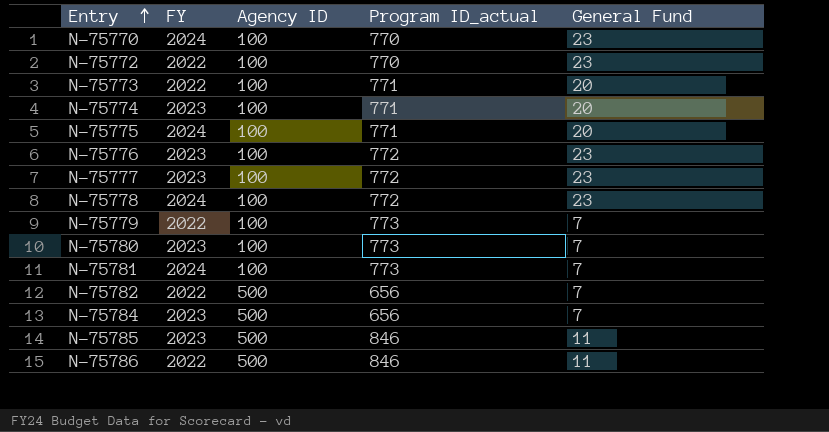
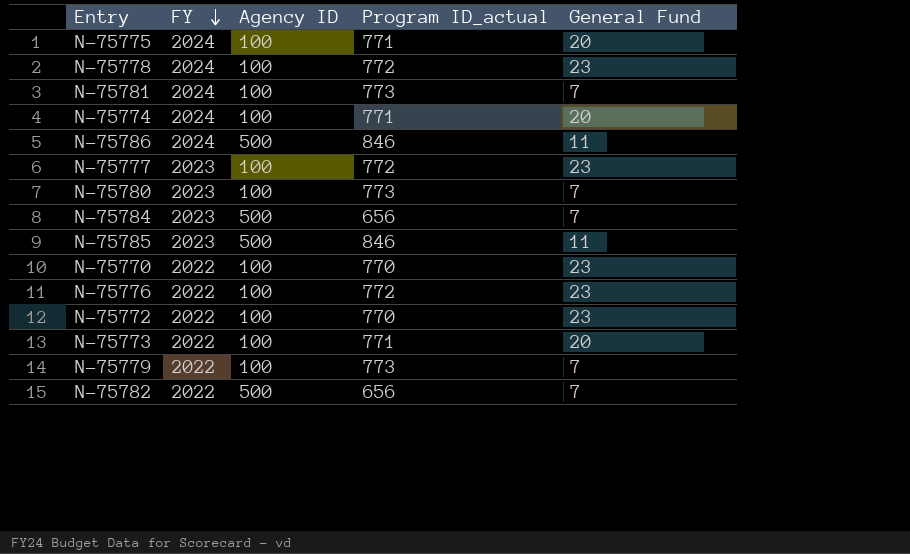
row order: Entry ascending -> FY descending
N-75774 | FY: 2023 -> 2024
N-75786 | FY: 2022 -> 2024
N-75770 | FY: 2024 -> 2022
N-75776 | FY: 2023 -> 2022

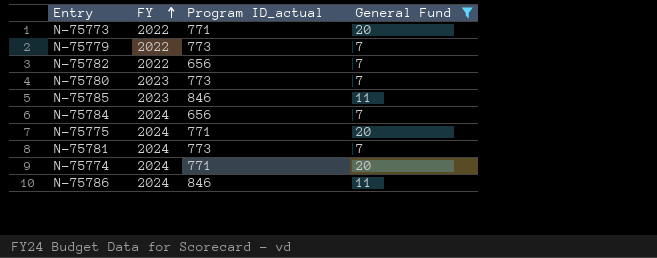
filter: none -> General Fund != 23
row order: FY descending -> FY ascending
column Agency ID | position: 3 -> none
N-75784 | FY: 2023 -> 2024

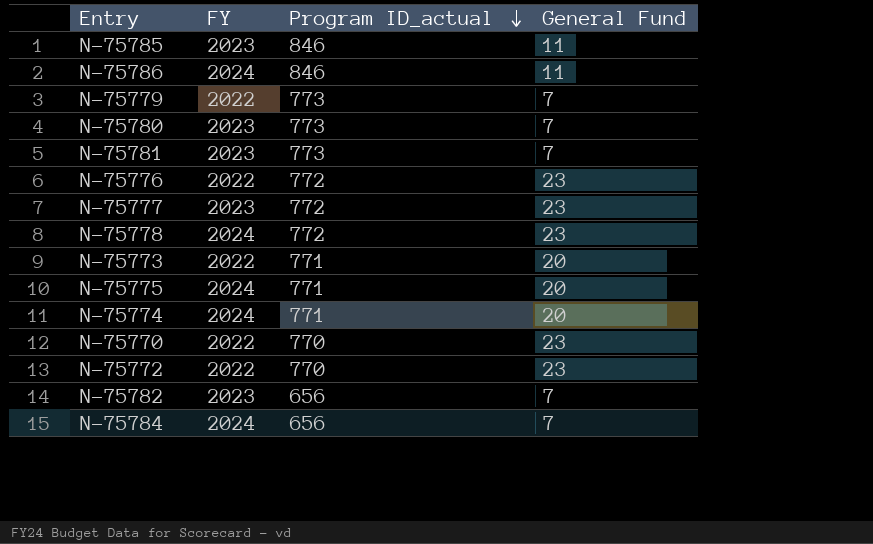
filter: General Fund != 23 -> none
row order: FY ascending -> Program ID_actual descending
N-75781 | FY: 2024 -> 2023
N-75782 | FY: 2022 -> 2023

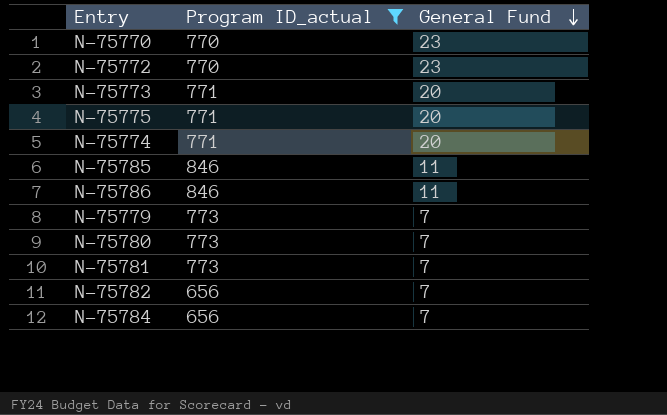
filter: none -> Program ID_actual != 772
row order: Program ID_actual descending -> General Fund descending
column FY | position: 2 -> none

